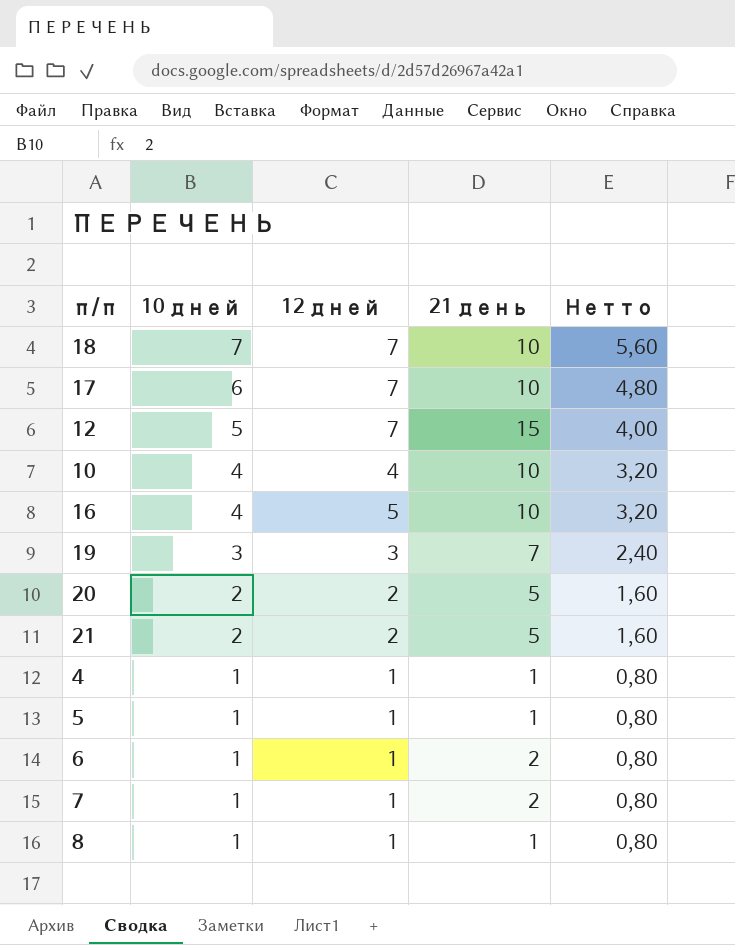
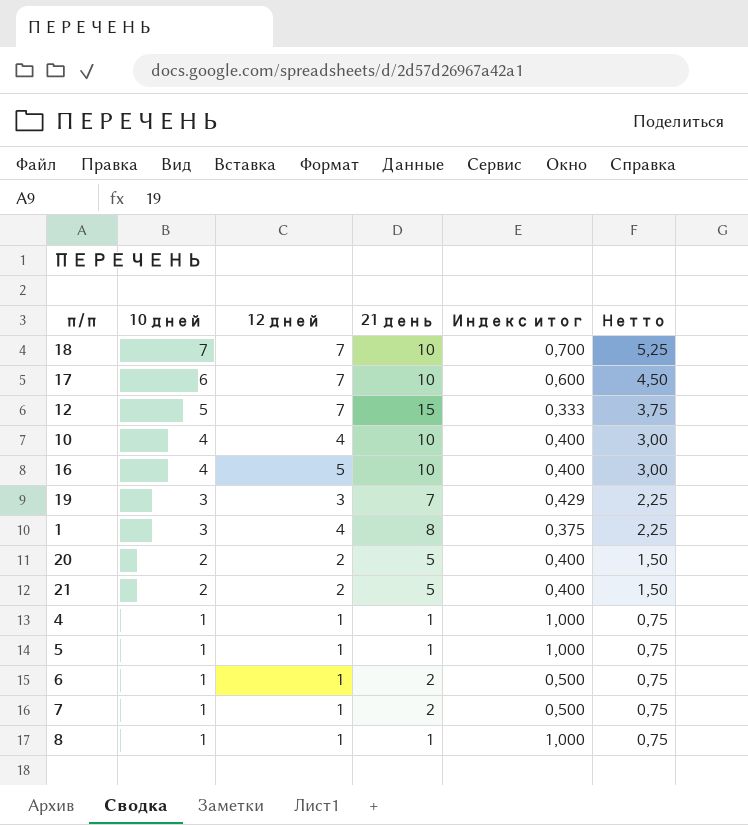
column Индекс итог | formula: none -> [10 дней] / [21 день]
column Нетто | formula: [10 дней] * 0,8 -> [10 дней] * 0,75
row 1: none -> 3 | 4 | 8 | 0,375 | 2,25

